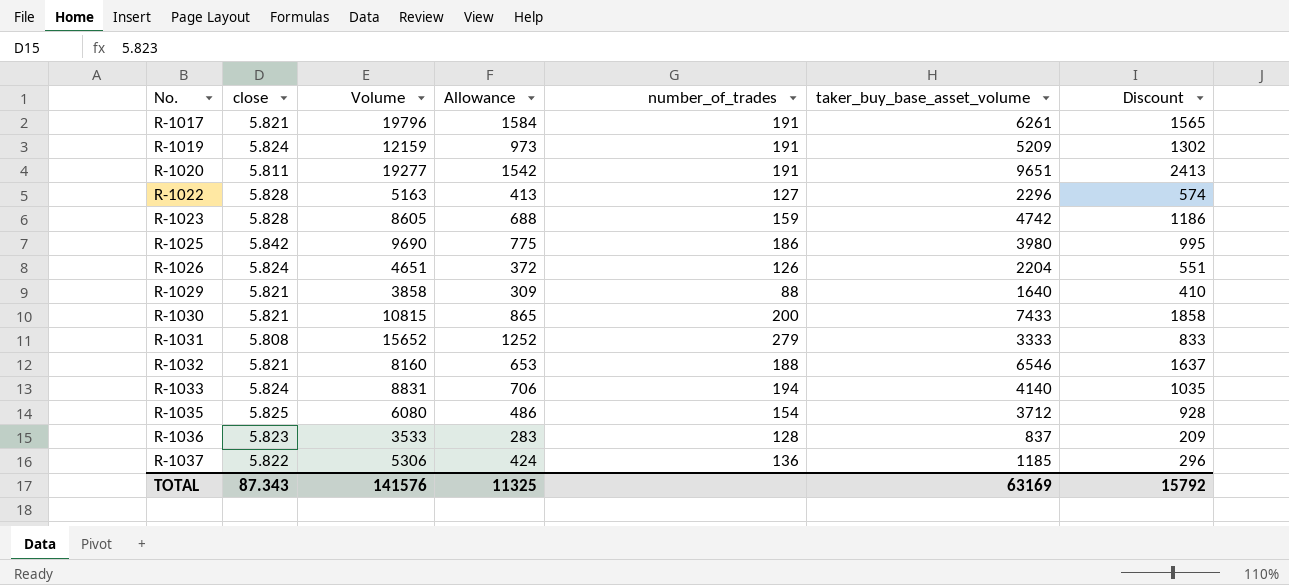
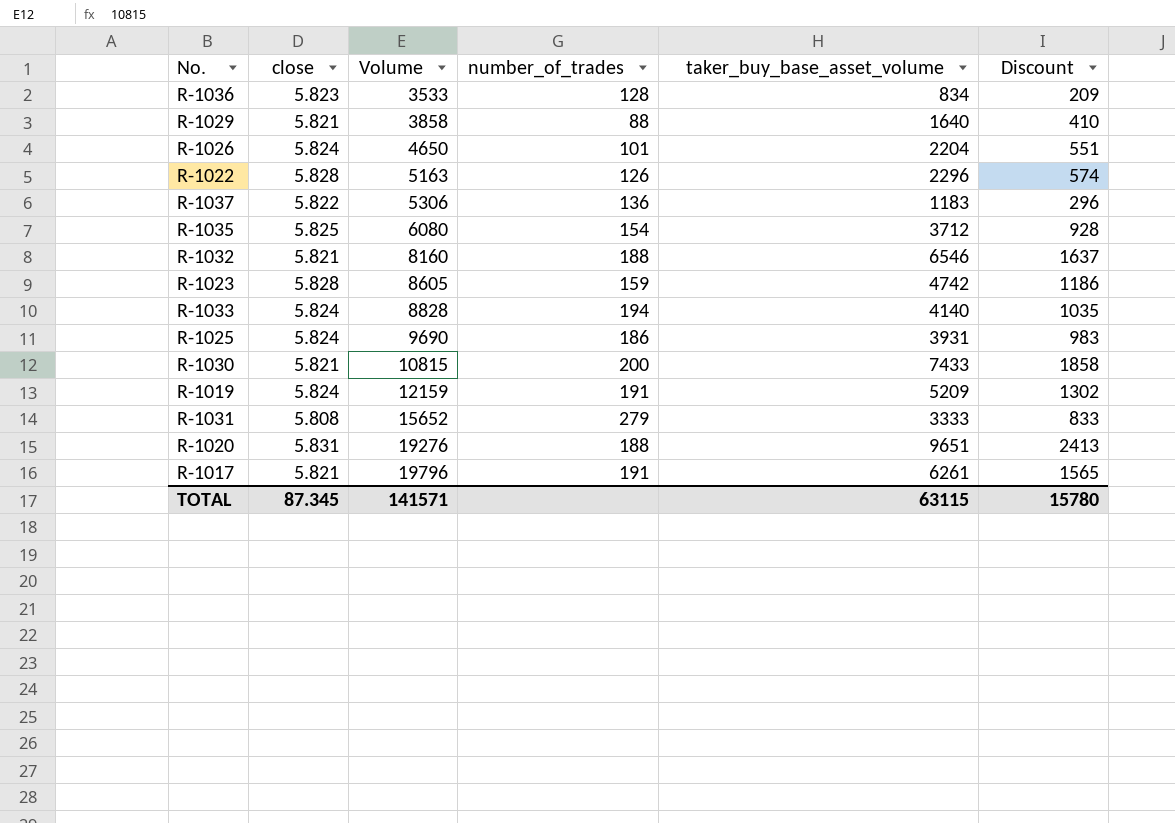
row order: No. ascending -> Volume ascending
column Allowance | formula: [Volume] * 0.08 -> none
R-1036 | taker_buy_base_asset_volume: 837 -> 834
R-1026 | Volume: 4651 -> 4650
R-1026 | number_of_trades: 126 -> 101
R-1022 | number_of_trades: 127 -> 126
R-1037 | taker_buy_base_asset_volume: 1185 -> 1183
R-1033 | Volume: 8831 -> 8828
R-1025 | close: 5.842 -> 5.824
R-1025 | taker_buy_base_asset_volume: 3980 -> 3931
R-1025 | Discount: 995 -> 983
R-1020 | close: 5.811 -> 5.831
R-1020 | Volume: 19277 -> 19276
R-1020 | number_of_trades: 191 -> 188
TOTAL | close: 87.343 -> 87.345
TOTAL | Volume: 141576 -> 141571
TOTAL | taker_buy_base_asset_volume: 63169 -> 63115
TOTAL | Discount: 15792 -> 15780

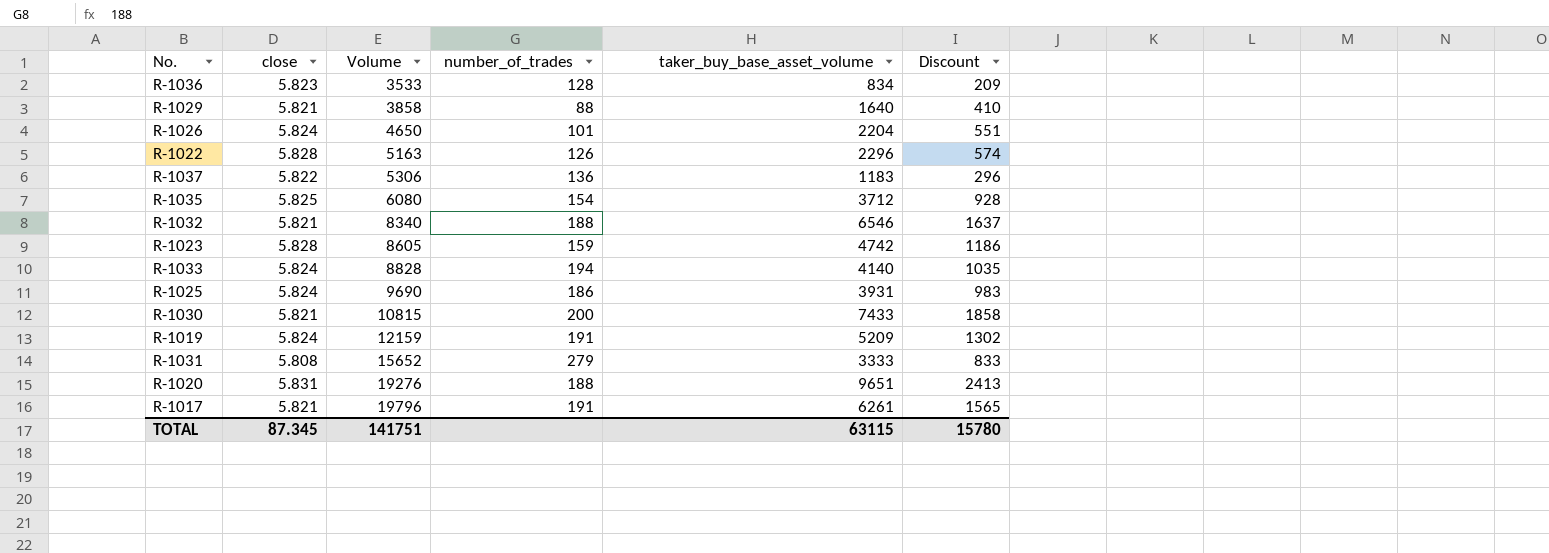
R-1032 | Volume: 8160 -> 8340
TOTAL | Volume: 141571 -> 141751

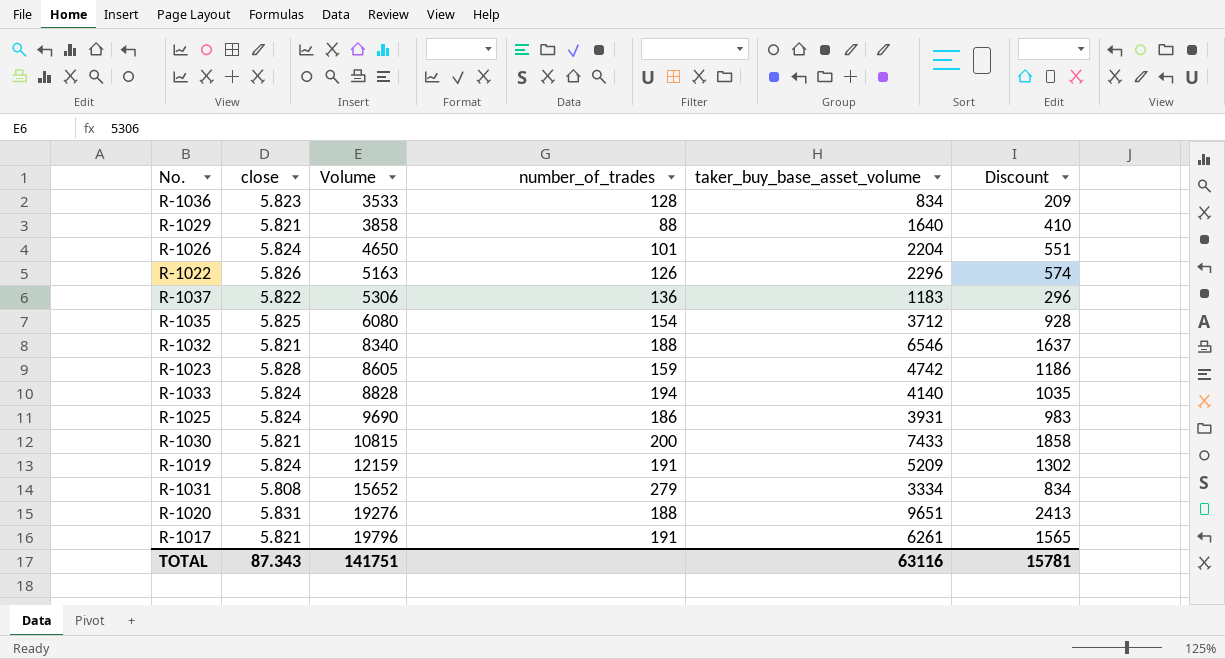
R-1022 | close: 5.828 -> 5.826
R-1031 | taker_buy_base_asset_volume: 3333 -> 3334
R-1031 | Discount: 833 -> 834
TOTAL | close: 87.345 -> 87.343
TOTAL | taker_buy_base_asset_volume: 63115 -> 63116
TOTAL | Discount: 15780 -> 15781

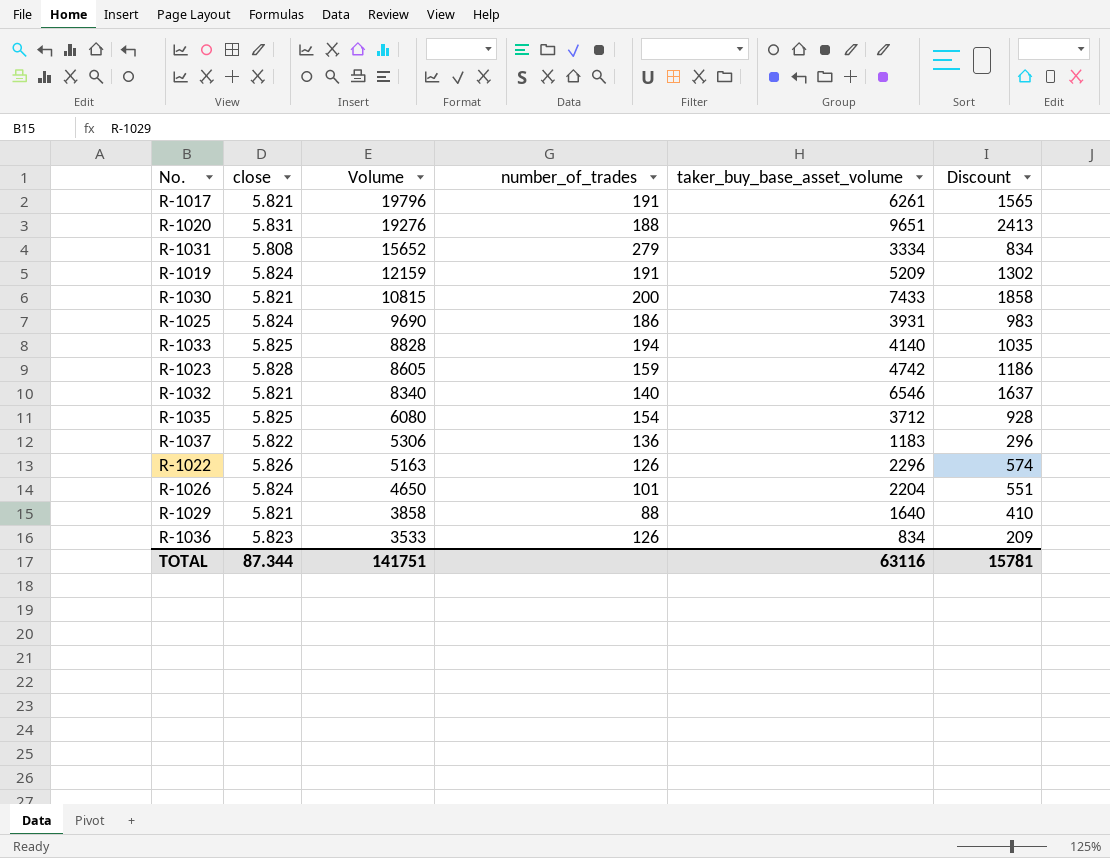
row order: Volume ascending -> Volume descending
R-1033 | close: 5.824 -> 5.825
R-1032 | number_of_trades: 188 -> 140
R-1036 | number_of_trades: 128 -> 126
TOTAL | close: 87.343 -> 87.344

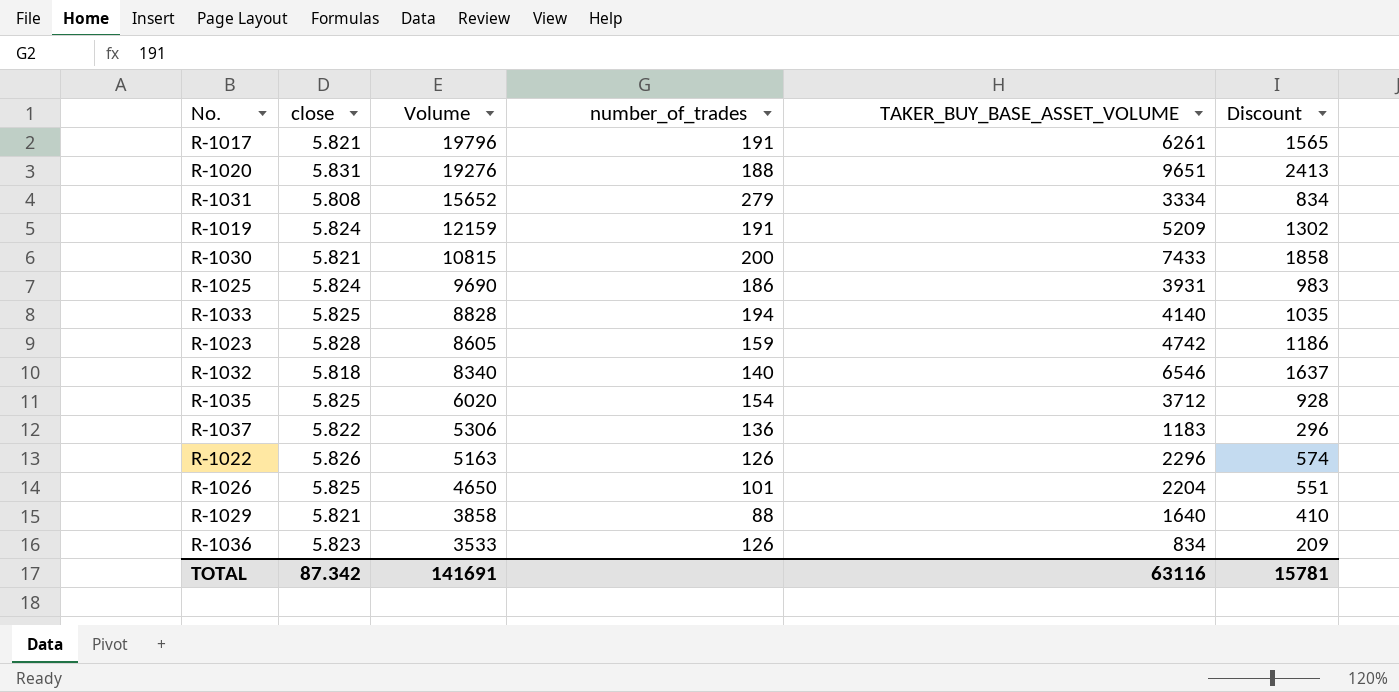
column name: taker_buy_base_asset_volume -> TAKER_BUY_BASE_ASSET_VOLUME
R-1032 | close: 5.821 -> 5.818
R-1035 | Volume: 6080 -> 6020
R-1026 | close: 5.824 -> 5.825
TOTAL | close: 87.344 -> 87.342
TOTAL | Volume: 141751 -> 141691

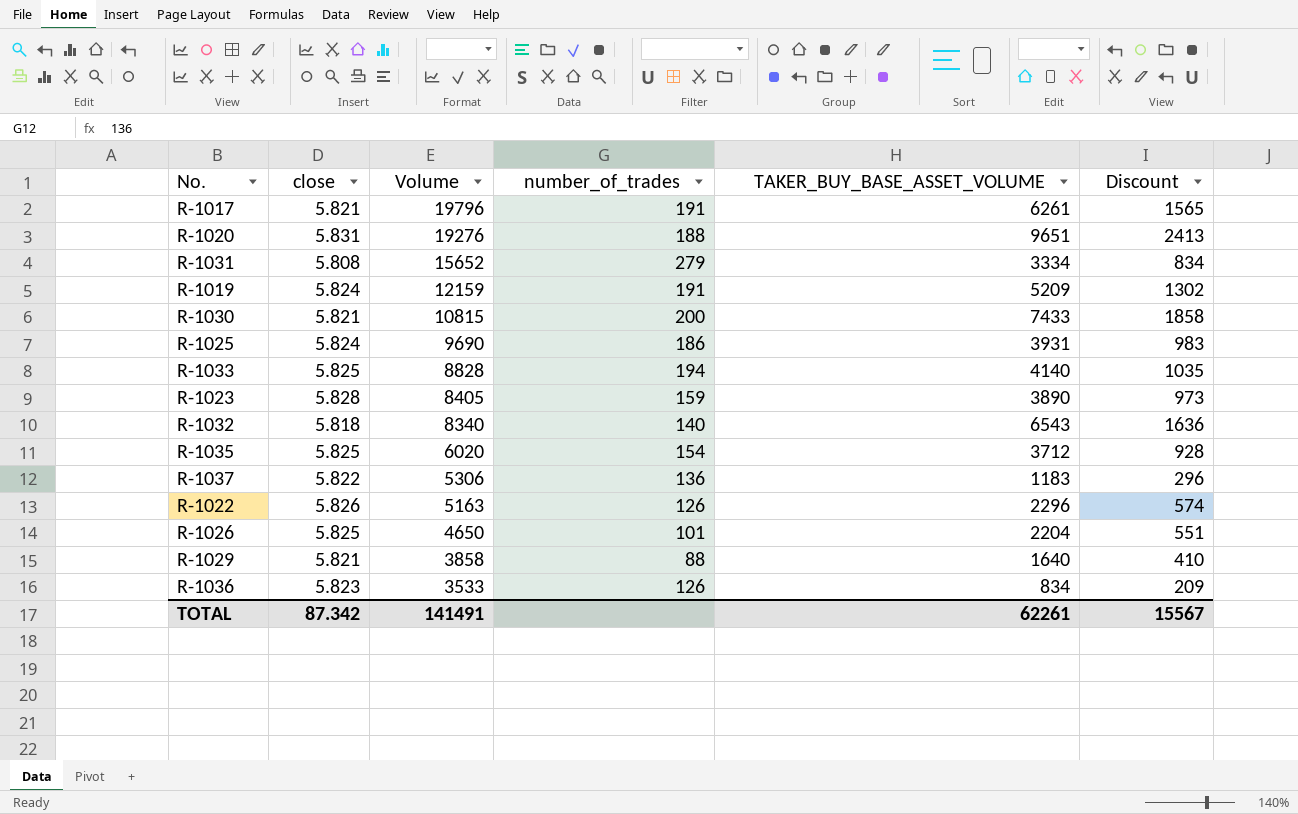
R-1023 | Volume: 8605 -> 8405
R-1023 | TAKER_BUY_BASE_ASSET_VOLUME: 4742 -> 3890
R-1023 | Discount: 1186 -> 973
R-1032 | TAKER_BUY_BASE_ASSET_VOLUME: 6546 -> 6543
R-1032 | Discount: 1637 -> 1636
TOTAL | Volume: 141691 -> 141491
TOTAL | TAKER_BUY_BASE_ASSET_VOLUME: 63116 -> 62261
TOTAL | Discount: 15781 -> 15567

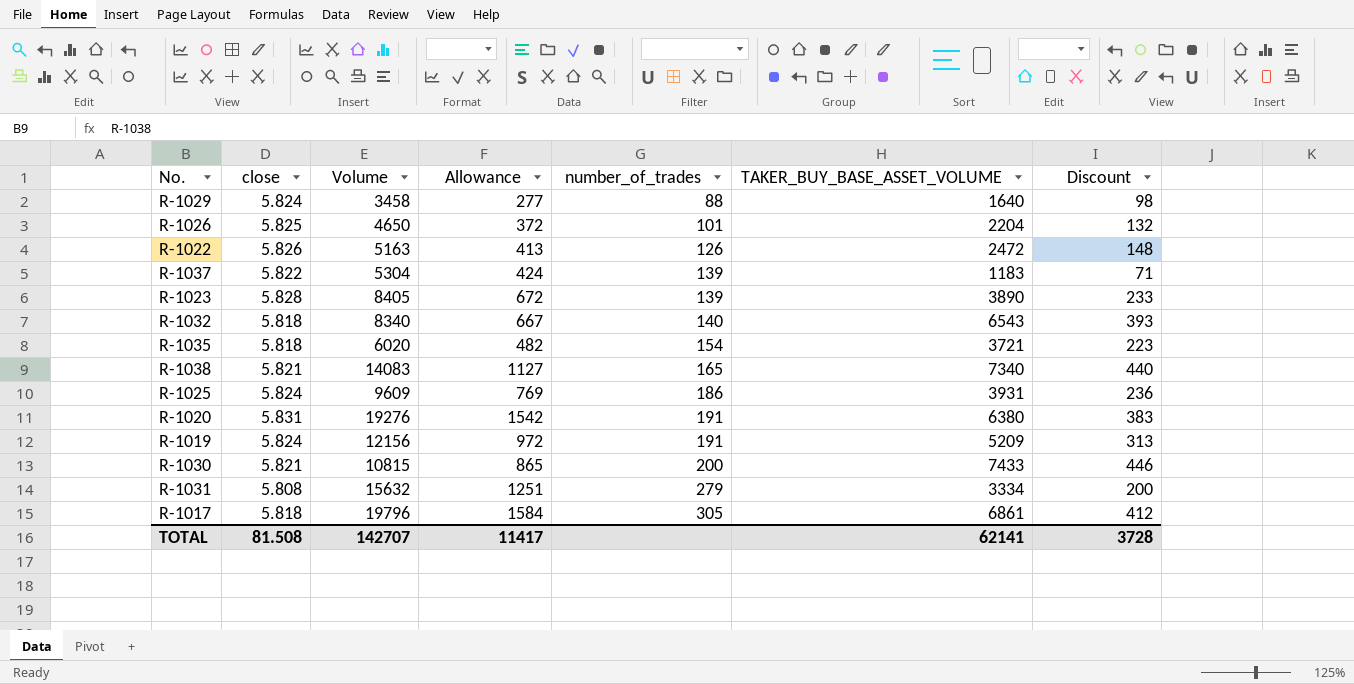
row order: Volume descending -> number_of_trades ascending
column Allowance | formula: none -> [Volume] * 0.08
column Discount | formula: [TAKER_BUY_BASE_ASSET_VOLUME] * 0.25 -> [TAKER_BUY_BASE_ASSET_VOLUME] * 0.06
row R-1033: 5.825 | 8828 | 194 | 4140 | 1035 -> none
row R-1036: 5.823 | 3533 | 126 | 834 | 209 -> none
R-1029 | close: 5.821 -> 5.824
R-1029 | Volume: 3858 -> 3458
R-1022 | TAKER_BUY_BASE_ASSET_VOLUME: 2296 -> 2472
R-1037 | Volume: 5306 -> 5304
R-1037 | number_of_trades: 136 -> 139
R-1023 | number_of_trades: 159 -> 139
R-1035 | close: 5.825 -> 5.818
R-1035 | TAKER_BUY_BASE_ASSET_VOLUME: 3712 -> 3721
row R-1038: none -> 5.821 | 14083 | 1127 | 165 | 7340 | 440
R-1025 | Volume: 9690 -> 9609
R-1020 | number_of_trades: 188 -> 191
R-1020 | TAKER_BUY_BASE_ASSET_VOLUME: 9651 -> 6380
R-1019 | Volume: 12159 -> 12156
R-1031 | Volume: 15652 -> 15632
R-1017 | close: 5.821 -> 5.818
R-1017 | number_of_trades: 191 -> 305
R-1017 | TAKER_BUY_BASE_ASSET_VOLUME: 6261 -> 6861
TOTAL | close: 87.342 -> 81.508
TOTAL | Volume: 141491 -> 142707
TOTAL | TAKER_BUY_BASE_ASSET_VOLUME: 62261 -> 62141
TOTAL | Discount: 15567 -> 3728

